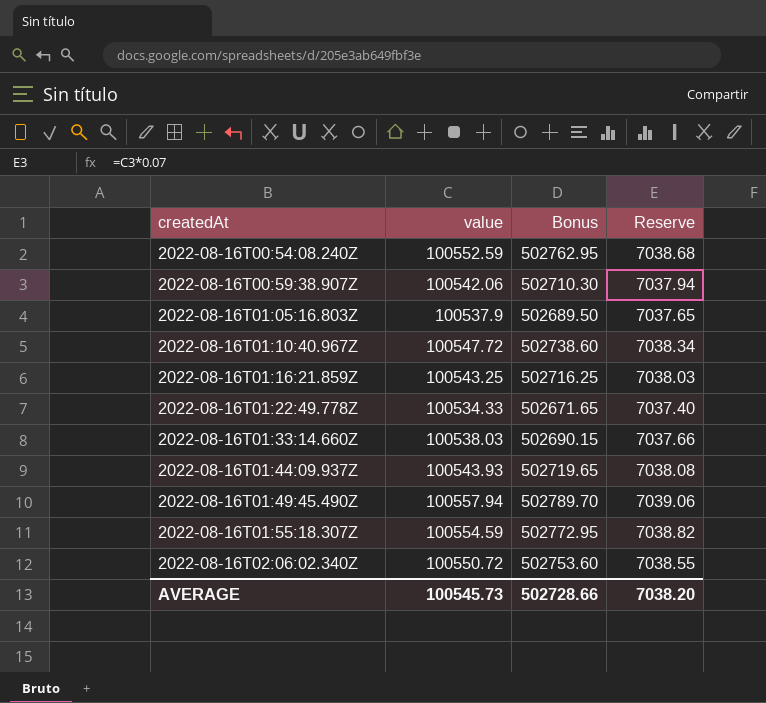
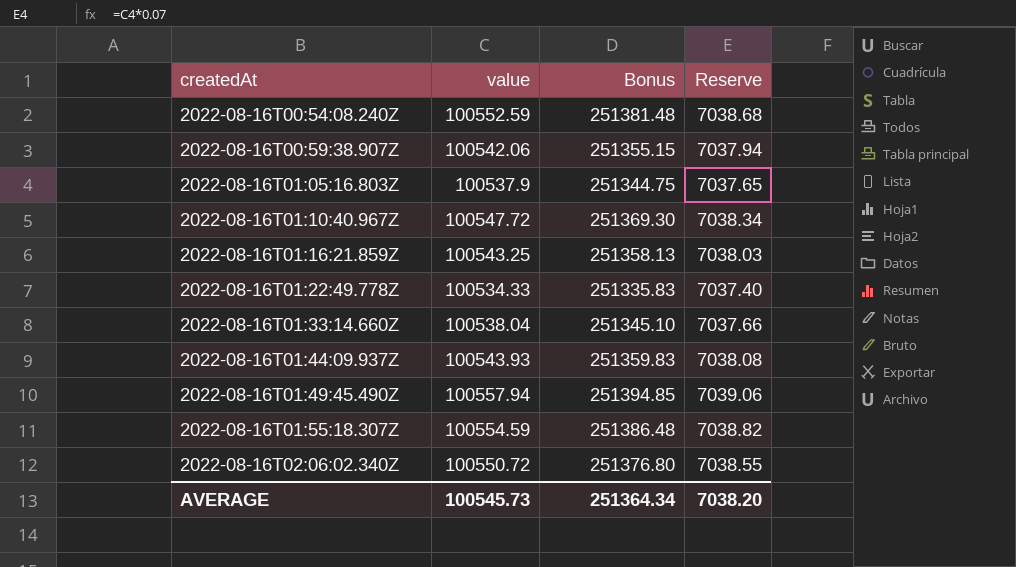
column Bonus | formula: [value] * 5 -> [value] * 2.5
2022-08-16T01:33:14.660Z | value: 100538.03 -> 100538.04
AVERAGE | Bonus: 502728.66 -> 251364.34

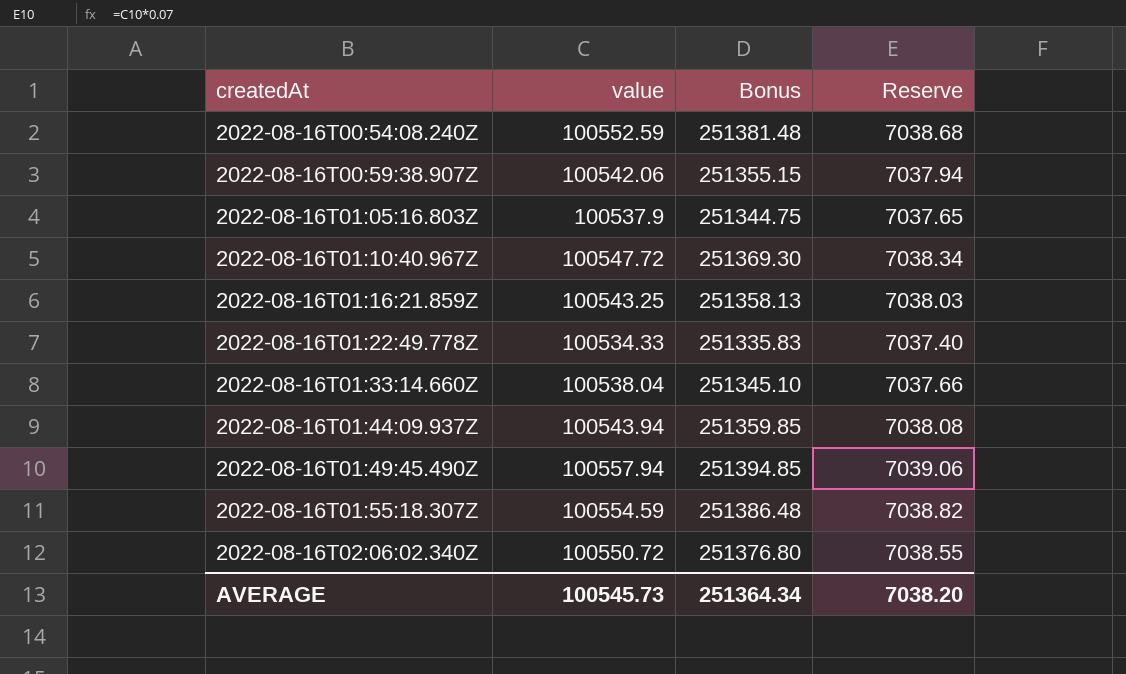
2022-08-16T01:44:09.937Z | value: 100543.93 -> 100543.94
2022-08-16T01:44:09.937Z | Bonus: 251359.83 -> 251359.85

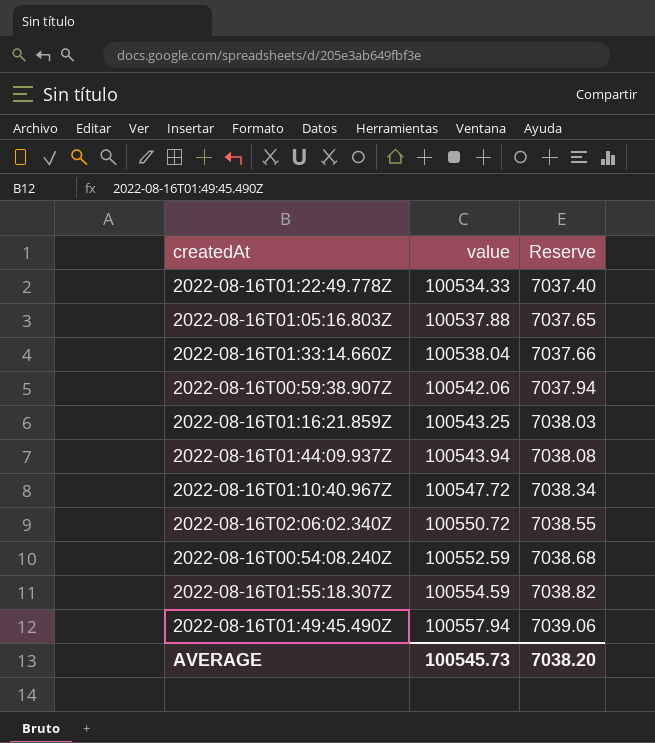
row order: createdAt ascending -> value ascending
column Bonus | formula: [value] * 2.5 -> none
2022-08-16T01:05:16.803Z | value: 100537.9 -> 100537.88

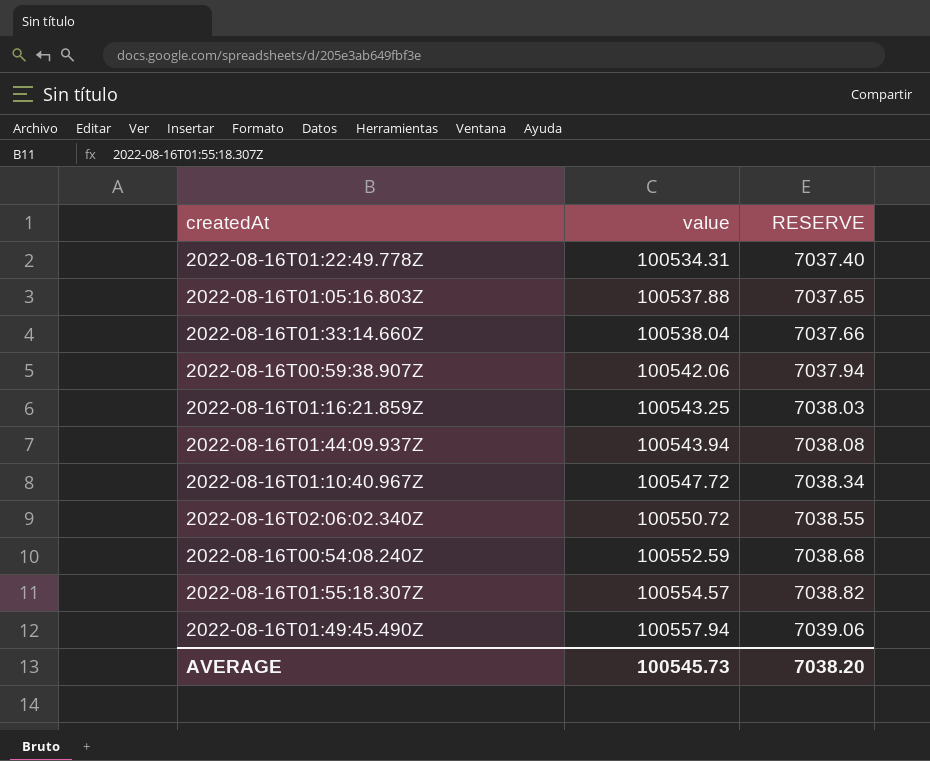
column name: Reserve -> RESERVE
2022-08-16T01:22:49.778Z | value: 100534.33 -> 100534.31
2022-08-16T01:55:18.307Z | value: 100554.59 -> 100554.57

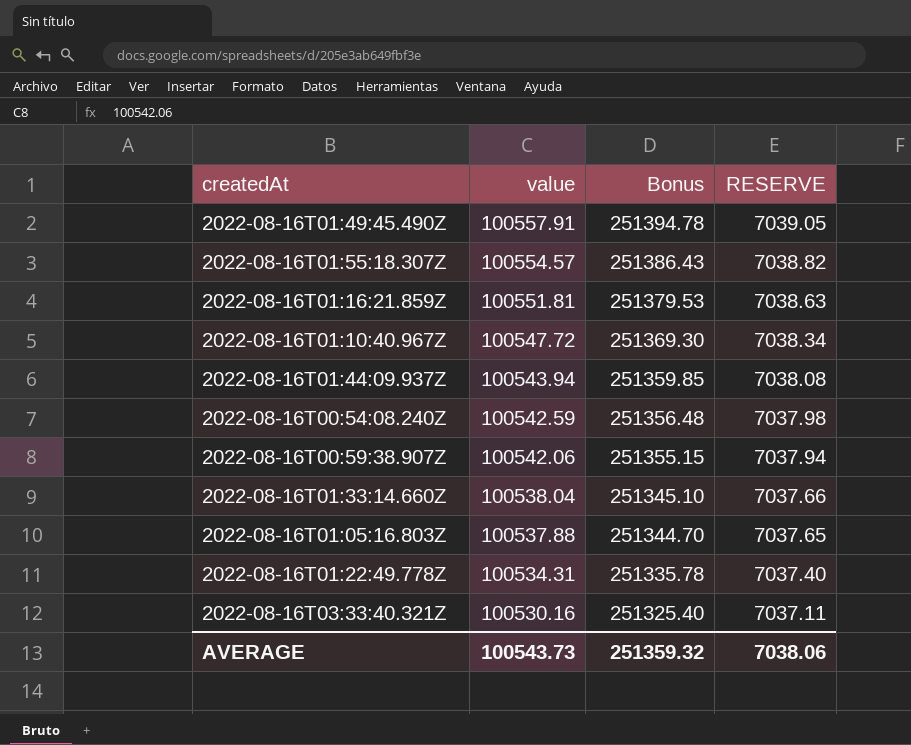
row order: value ascending -> value descending
column Bonus | formula: none -> [value] * 2.5
row 2022-08-16T02:06:02.340Z: 100550.72 | 7038.55 -> none
2022-08-16T01:49:45.490Z | value: 100557.94 -> 100557.91
2022-08-16T01:49:45.490Z | RESERVE: 7039.06 -> 7039.05
2022-08-16T01:16:21.859Z | value: 100543.25 -> 100551.81
2022-08-16T01:16:21.859Z | RESERVE: 7038.03 -> 7038.63
2022-08-16T00:54:08.240Z | value: 100552.59 -> 100542.59
2022-08-16T00:54:08.240Z | RESERVE: 7038.68 -> 7037.98
row 2022-08-16T03:33:40.321Z: none -> 100530.16 | 251325.40 | 7037.11
AVERAGE | value: 100545.73 -> 100543.73
AVERAGE | RESERVE: 7038.20 -> 7038.06

